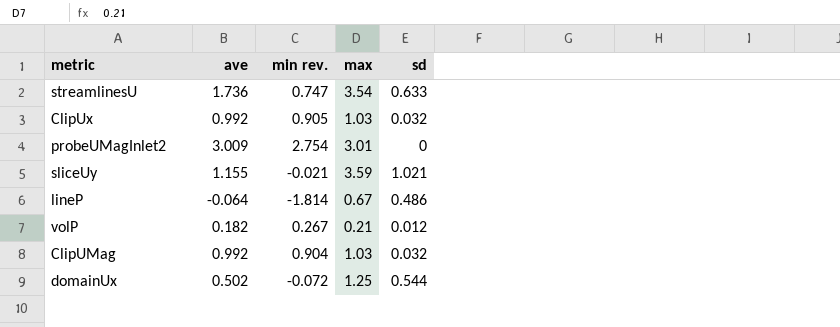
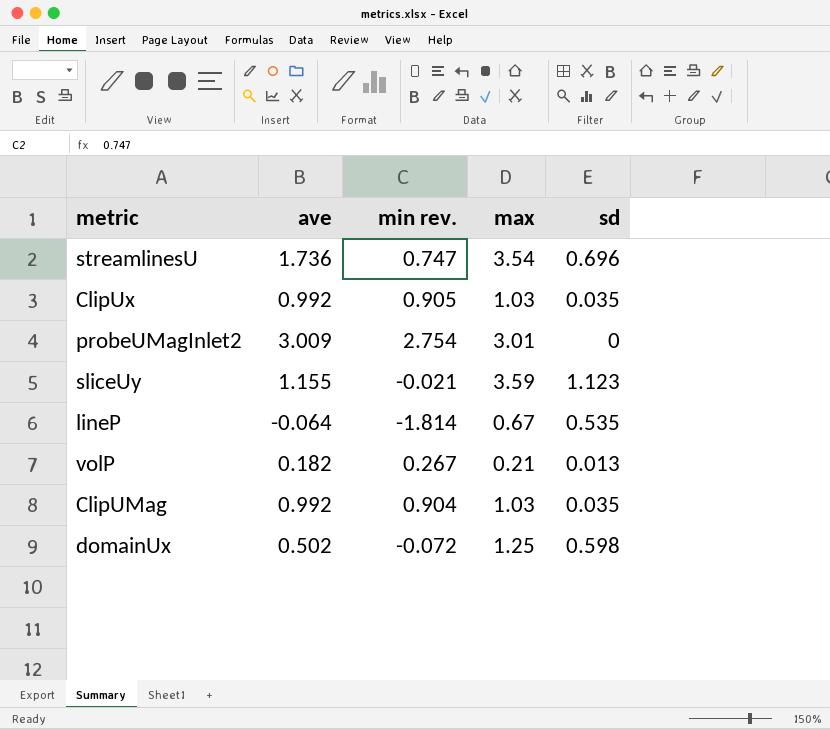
streamlinesU | sd: 0.633 -> 0.696
ClipUx | sd: 0.032 -> 0.035
sliceUy | sd: 1.021 -> 1.123
lineP | sd: 0.486 -> 0.535
volP | sd: 0.012 -> 0.013
ClipUMag | sd: 0.032 -> 0.035
domainUx | sd: 0.544 -> 0.598

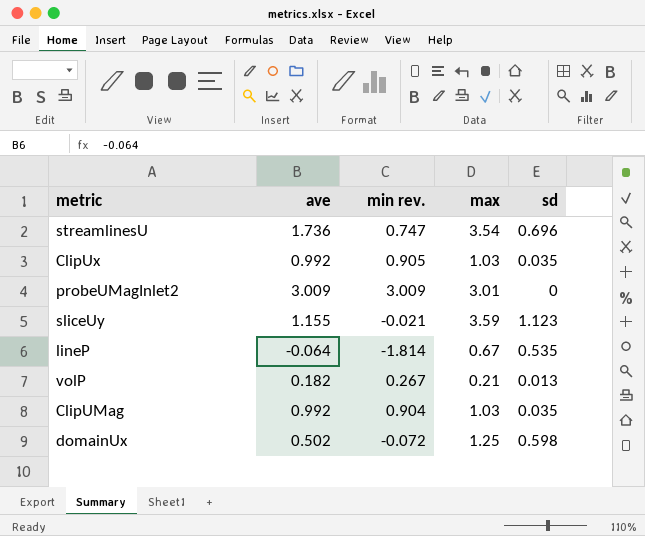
probeUMagInlet2 | min rev.: 2.754 -> 3.009

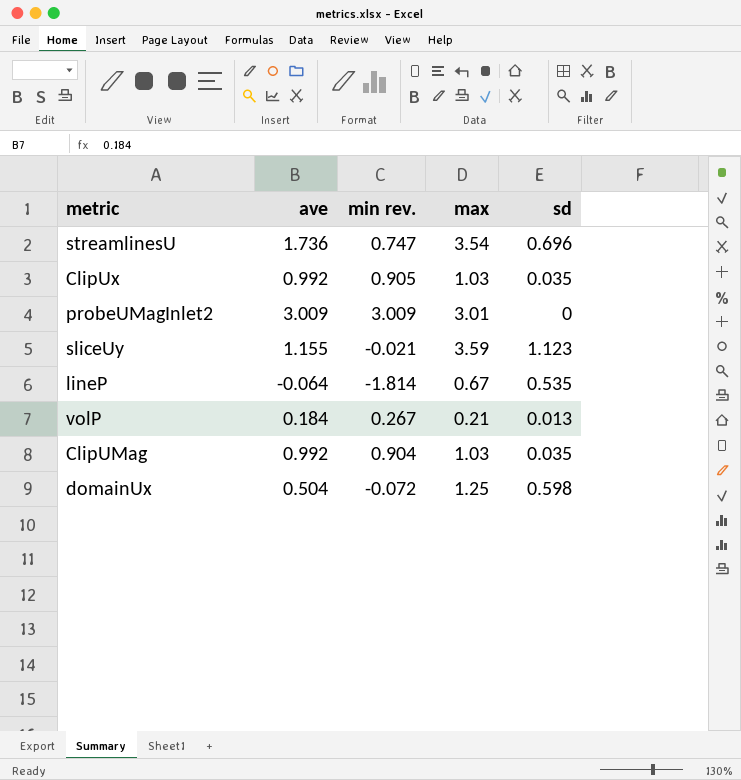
volP | ave: 0.182 -> 0.184
domainUx | ave: 0.502 -> 0.504

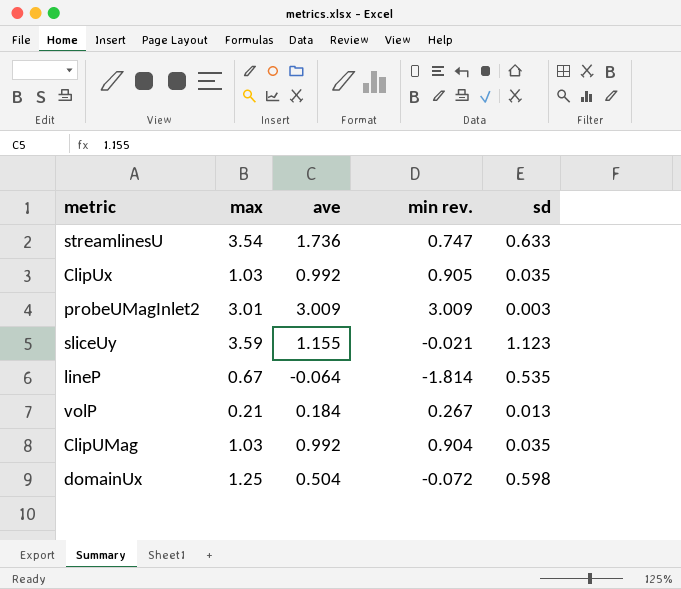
column max | position: 4 -> 2
streamlinesU | sd: 0.696 -> 0.633
probeUMagInlet2 | sd: 0 -> 0.003

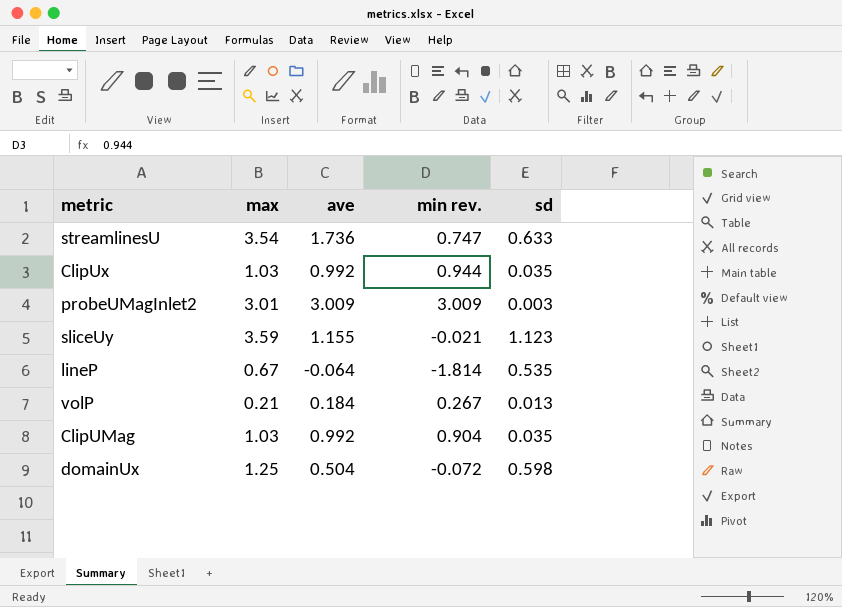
ClipUx | min rev.: 0.905 -> 0.944

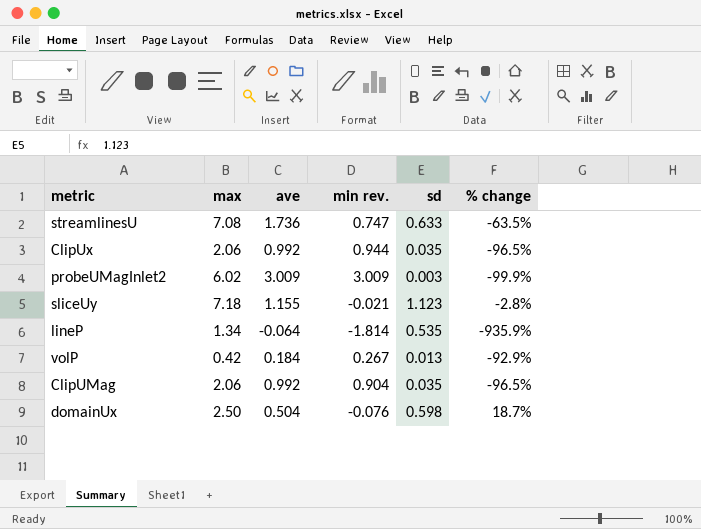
column % change | formula: none -> ([sd] - [ave]) / [ave]
streamlinesU | max: 3.54 -> 7.08
ClipUx | max: 1.03 -> 2.06
probeUMagInlet2 | max: 3.01 -> 6.02
sliceUy | max: 3.59 -> 7.18
lineP | max: 0.67 -> 1.34
volP | max: 0.21 -> 0.42
ClipUMag | max: 1.03 -> 2.06
domainUx | max: 1.25 -> 2.50
domainUx | min rev.: -0.072 -> -0.076

